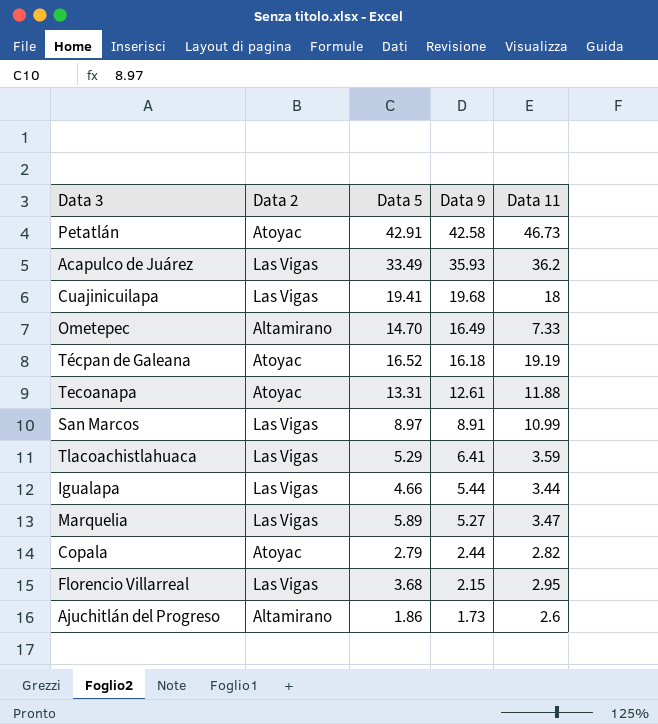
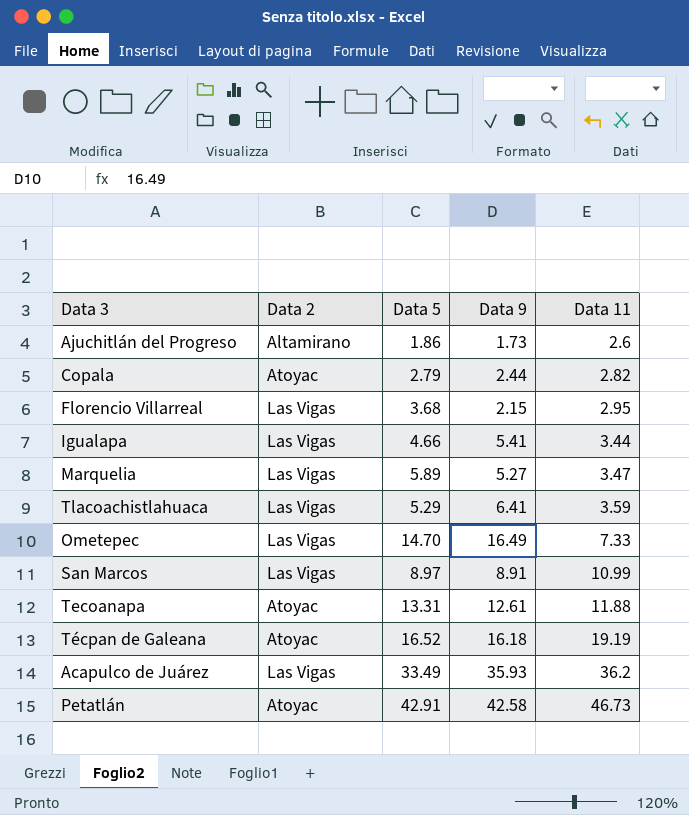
row order: Data 9 descending -> Data 11 ascending
row Cuajinicuilapa: Las Vigas | 19.41 | 19.68 | 18 -> none
Igualapa | Data 9: 5.44 -> 5.41
Ometepec | Data 2: Altamirano -> Las Vigas

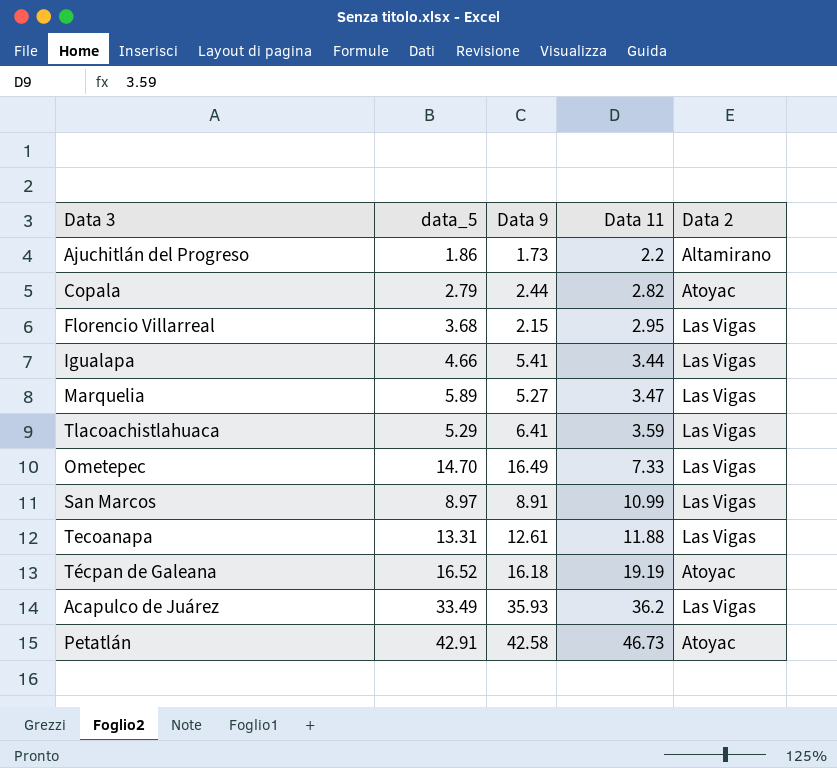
column name: Data 5 -> data_5
column Data 2 | position: 2 -> 5
Ajuchitlán del Progreso | Data 11: 2.6 -> 2.2
Tecoanapa | Data 2: Atoyac -> Las Vigas

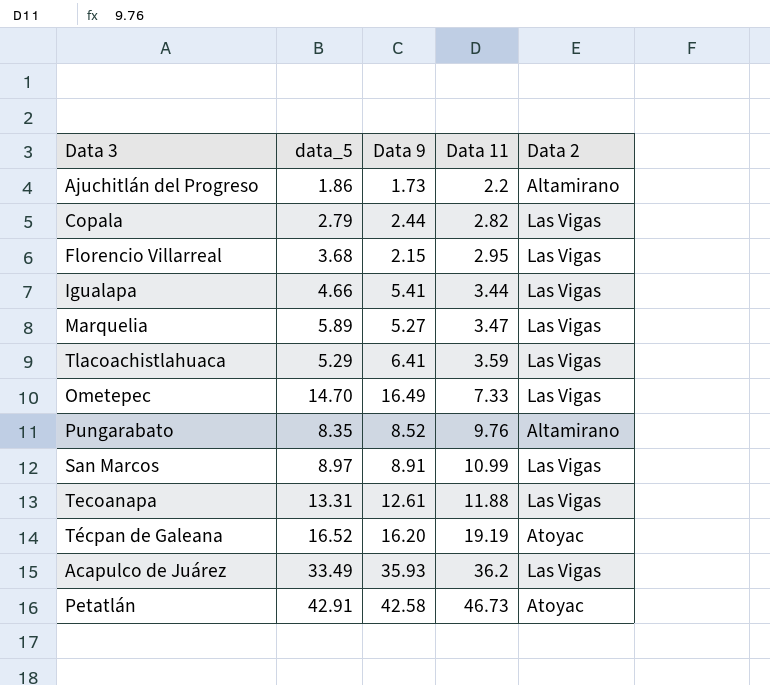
Copala | Data 2: Atoyac -> Las Vigas
row Pungarabato: none -> 8.35 | 8.52 | 9.76 | Altamirano
Técpan de Galeana | Data 9: 16.18 -> 16.20

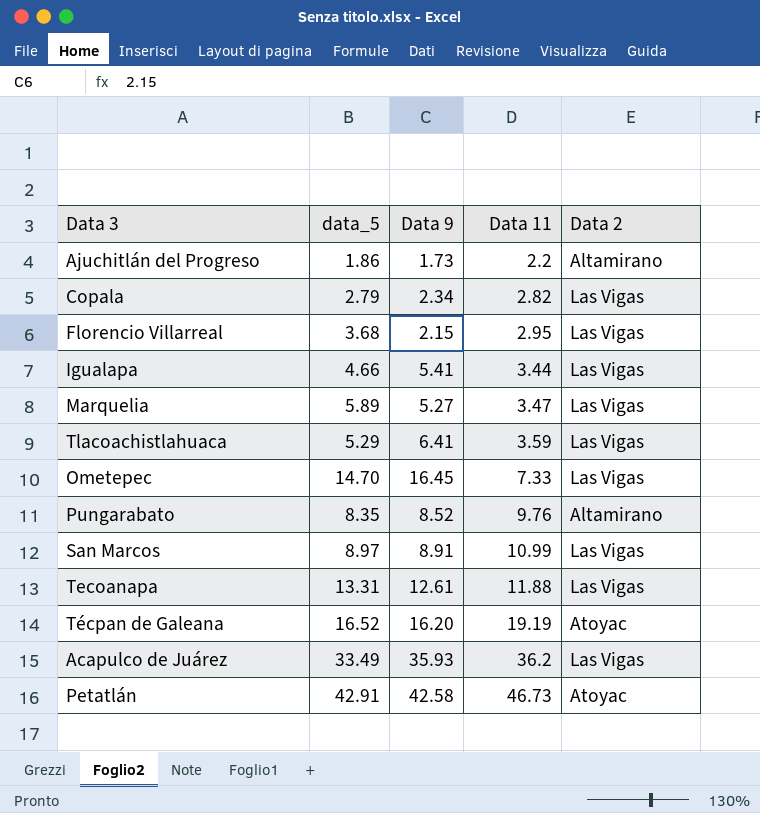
Copala | Data 9: 2.44 -> 2.34
Ometepec | Data 9: 16.49 -> 16.45

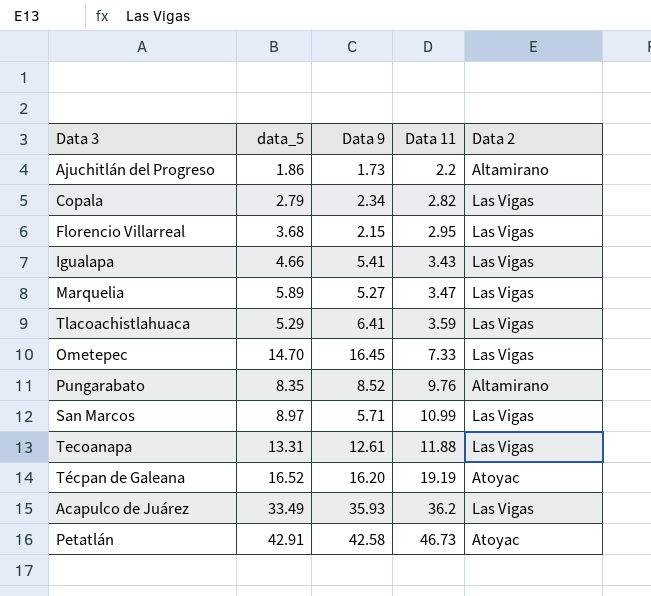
Igualapa | Data 11: 3.44 -> 3.43
San Marcos | Data 9: 8.91 -> 5.71

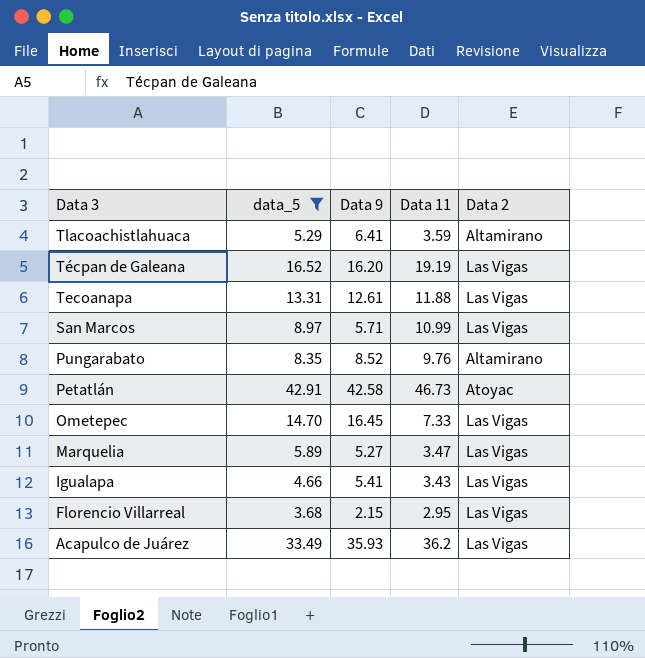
filter: none -> data_5 >= 3.68
row order: Data 11 ascending -> Data 3 descending
Tlacoachistlahuaca | Data 2: Las Vigas -> Altamirano
Técpan de Galeana | Data 2: Atoyac -> Las Vigas

